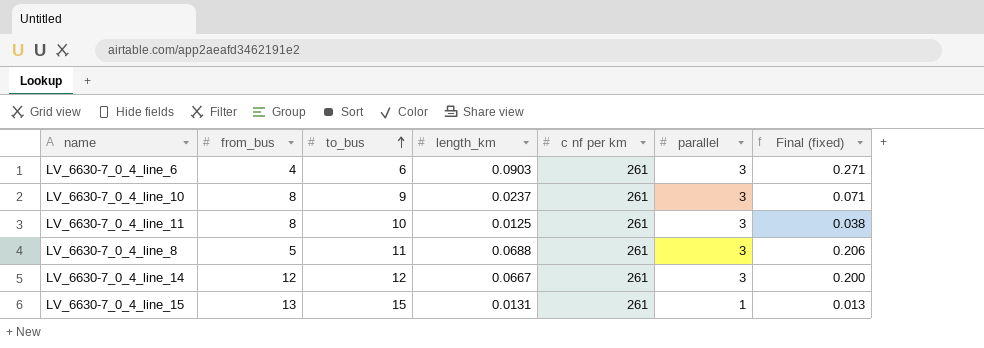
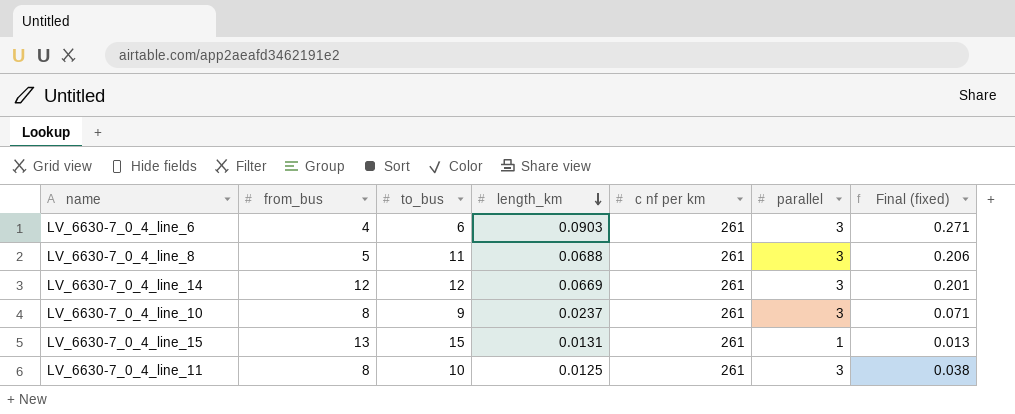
row order: to_bus ascending -> length_km descending
LV_6630-7_0_4_line_14 | length_km: 0.0667 -> 0.0669
LV_6630-7_0_4_line_14 | Final (fixed): 0.200 -> 0.201

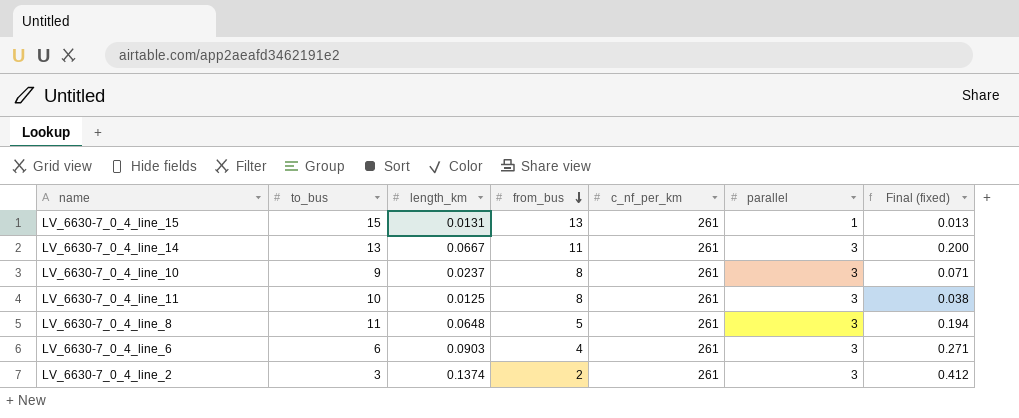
row order: length_km descending -> from_bus descending
column from_bus | position: 2 -> 4
column name: c nf per km -> c_nf_per_km
LV_6630-7_0_4_line_14 | to_bus: 12 -> 13
LV_6630-7_0_4_line_14 | length_km: 0.0669 -> 0.0667
LV_6630-7_0_4_line_14 | from_bus: 12 -> 11
LV_6630-7_0_4_line_14 | Final (fixed): 0.201 -> 0.200
LV_6630-7_0_4_line_8 | length_km: 0.0688 -> 0.0648
LV_6630-7_0_4_line_8 | Final (fixed): 0.206 -> 0.194
row LV_6630-7_0_4_line_2: none -> 3 | 0.1374 | 2 | 261 | 3 | 0.412

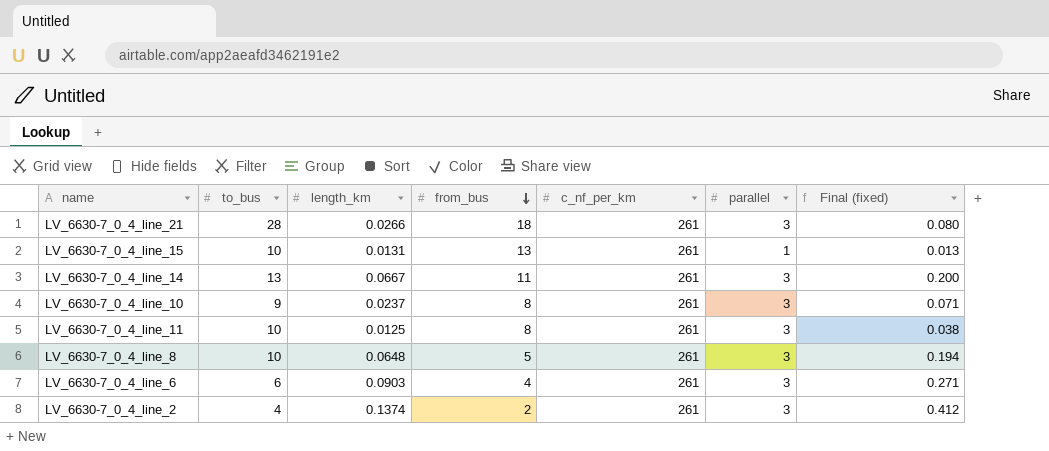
row LV_6630-7_0_4_line_21: none -> 28 | 0.0266 | 18 | 261 | 3 | 0.080
LV_6630-7_0_4_line_15 | to_bus: 15 -> 10
LV_6630-7_0_4_line_8 | to_bus: 11 -> 10
LV_6630-7_0_4_line_2 | to_bus: 3 -> 4

